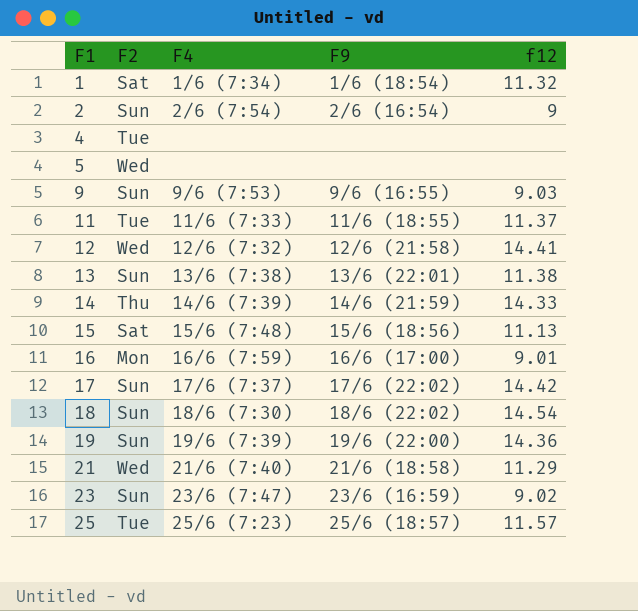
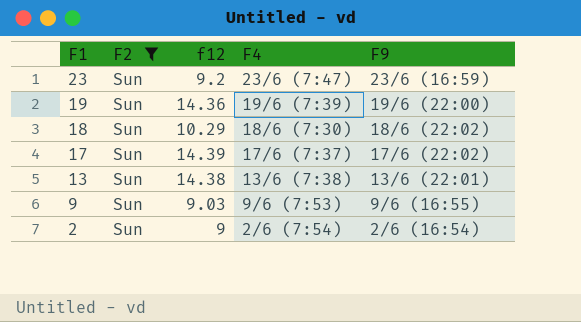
filter: none -> F2 = Sun
row order: F1 ascending -> F1 descending
column f12 | position: 5 -> 3
23 | f12: 9.02 -> 9.2
18 | f12: 14.54 -> 10.29
17 | f12: 14.42 -> 14.39
13 | f12: 11.38 -> 14.38

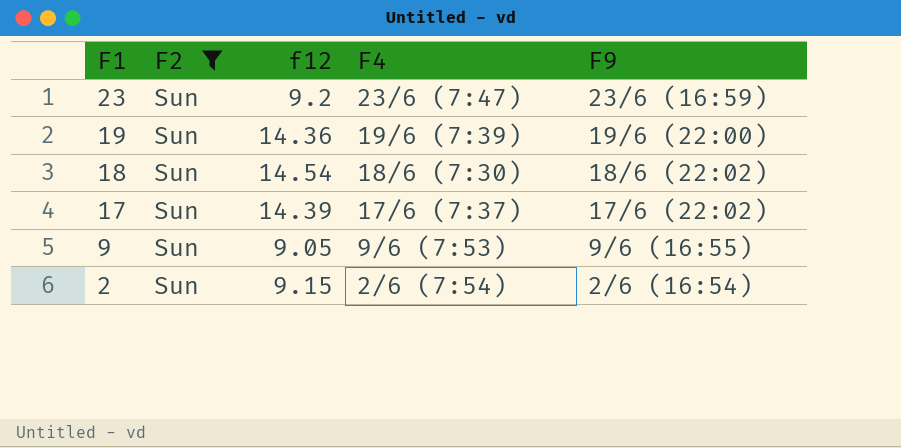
row 13: Sun | 14.38 | 13/6 (7:38) | 13/6 (22:01) -> none
18 | f12: 10.29 -> 14.54
9 | f12: 9.03 -> 9.05
2 | f12: 9 -> 9.15

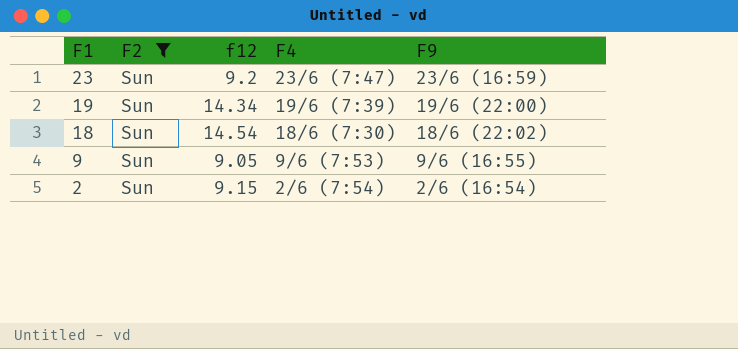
row 17: Sun | 14.39 | 17/6 (7:37) | 17/6 (22:02) -> none
19 | f12: 14.36 -> 14.34

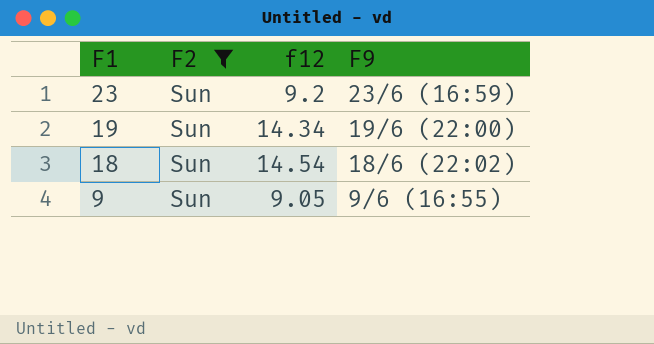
column F4 | position: 4 -> none
row 2: Sun | 9.15 | 2/6 (7:54) | 2/6 (16:54) -> none

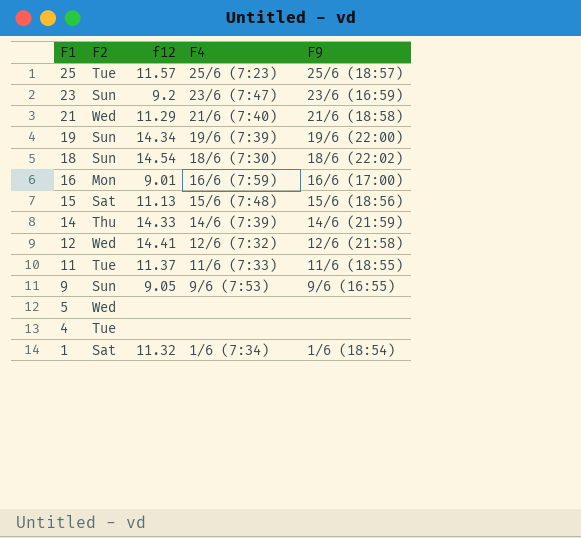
filter: F2 = Sun -> none
column F4 | position: none -> 4

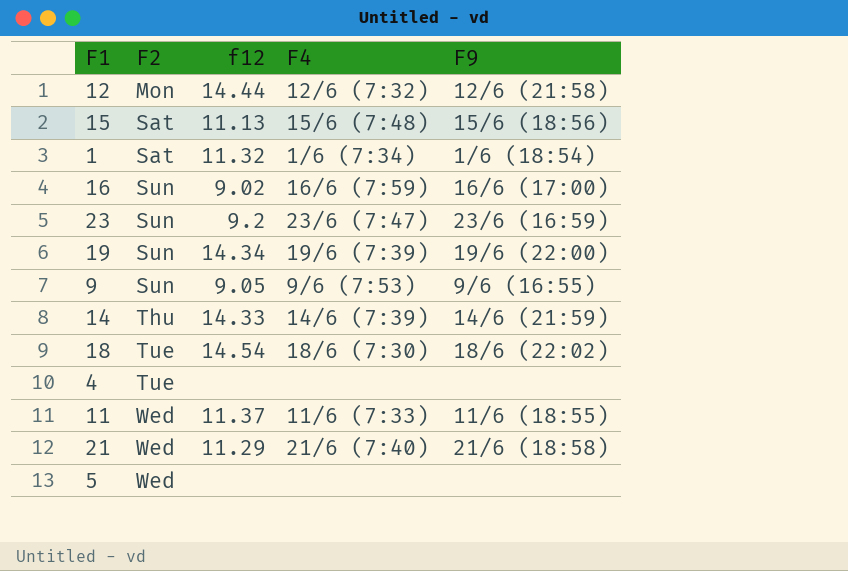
row order: F1 descending -> F2 ascending
row 25: Tue | 11.57 | 25/6 (7:23) | 25/6 (18:57) -> none
12 | F2: Wed -> Mon
12 | f12: 14.41 -> 14.44
16 | F2: Mon -> Sun
16 | f12: 9.01 -> 9.02
18 | F2: Sun -> Tue
11 | F2: Tue -> Wed

